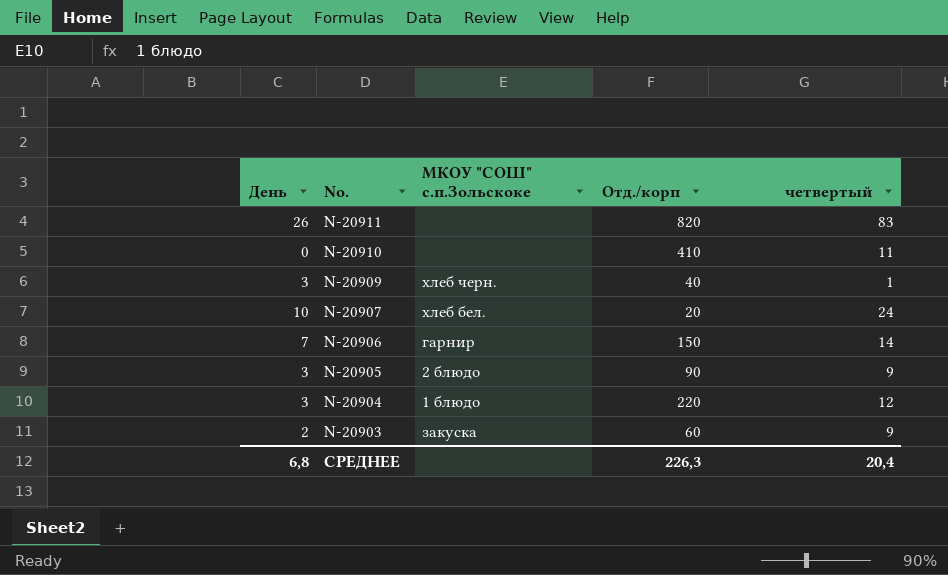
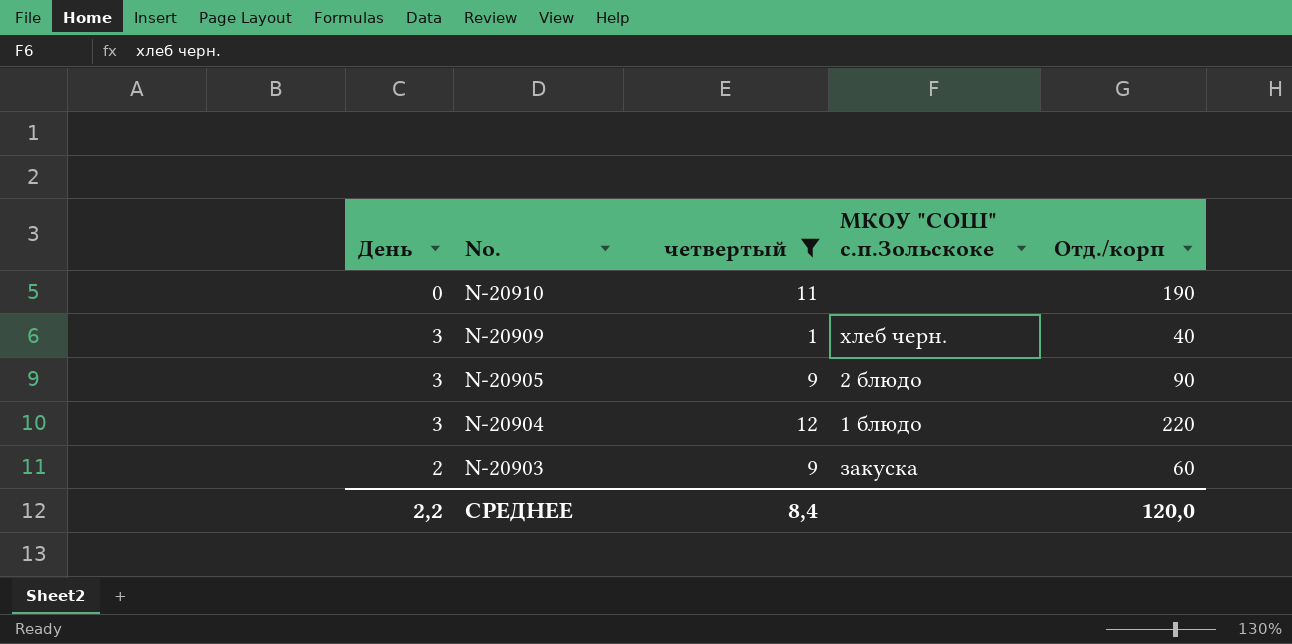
filter: none -> четвертый <= 12
column четвертый | position: 5 -> 3
N-20910 | Отд./корп: 410 -> 190
СРЕДНЕЕ | День: 6,8 -> 2,2
СРЕДНЕЕ | четвертый: 20,4 -> 8,4
СРЕДНЕЕ | Отд./корп: 226,3 -> 120,0

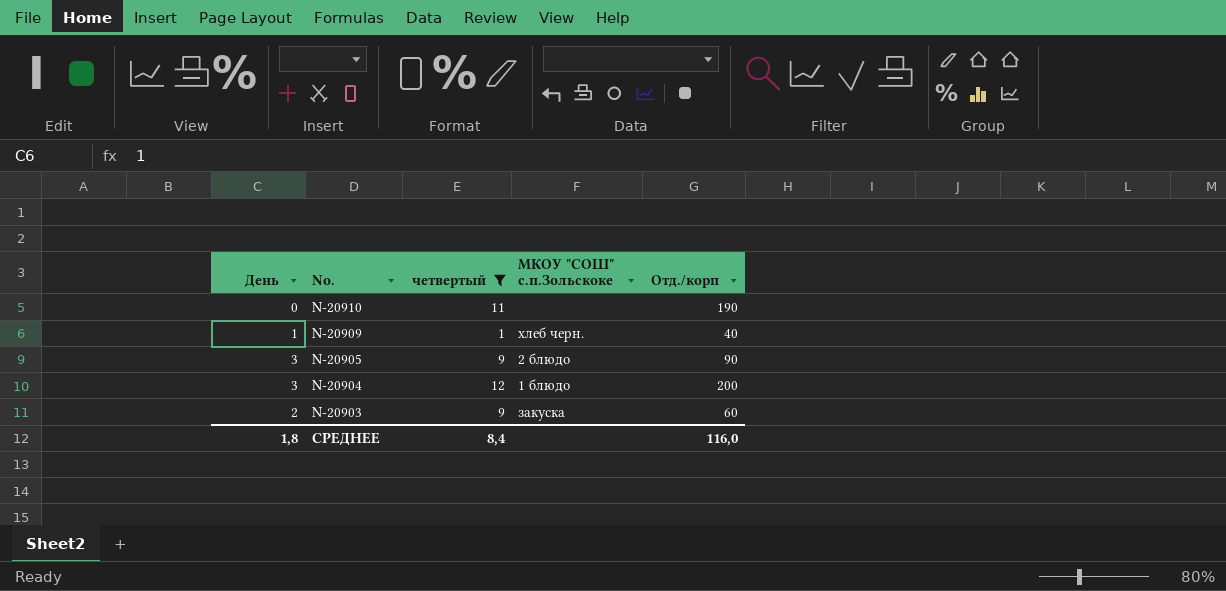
N-20909 | День: 3 -> 1
N-20904 | Отд./корп: 220 -> 200
СРЕДНЕЕ | День: 2,2 -> 1,8
СРЕДНЕЕ | Отд./корп: 120,0 -> 116,0

